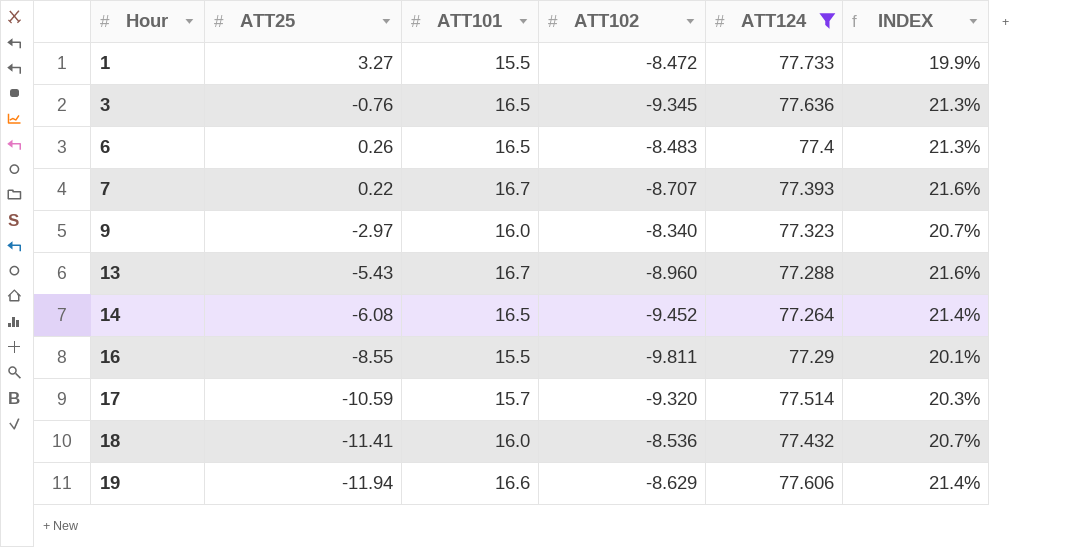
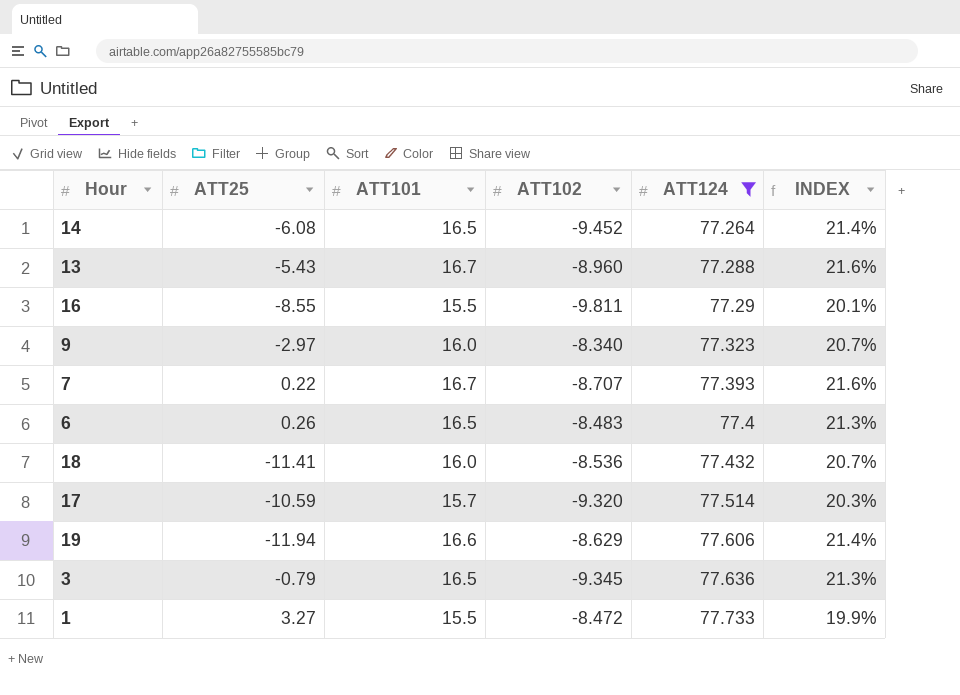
row order: Hour ascending -> ATT124 ascending
3 | ATT25: -0.76 -> -0.79

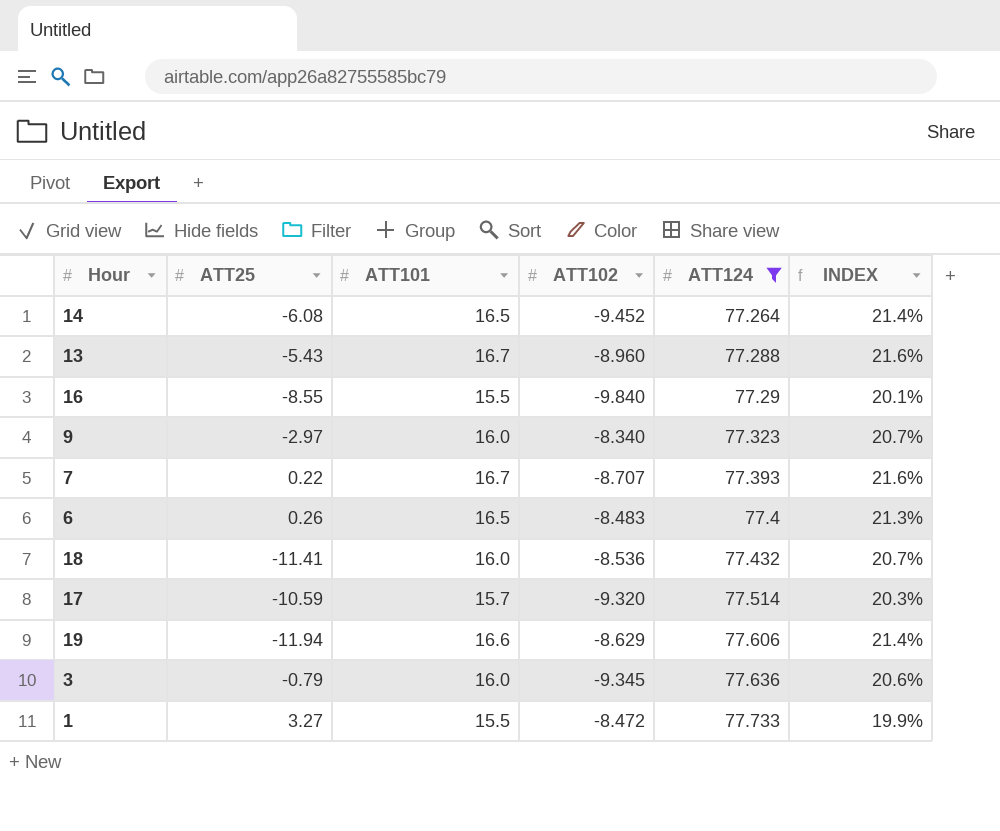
16 | ATT102: -9.811 -> -9.840
3 | ATT101: 16.5 -> 16.0
3 | INDEX: 21.3% -> 20.6%

